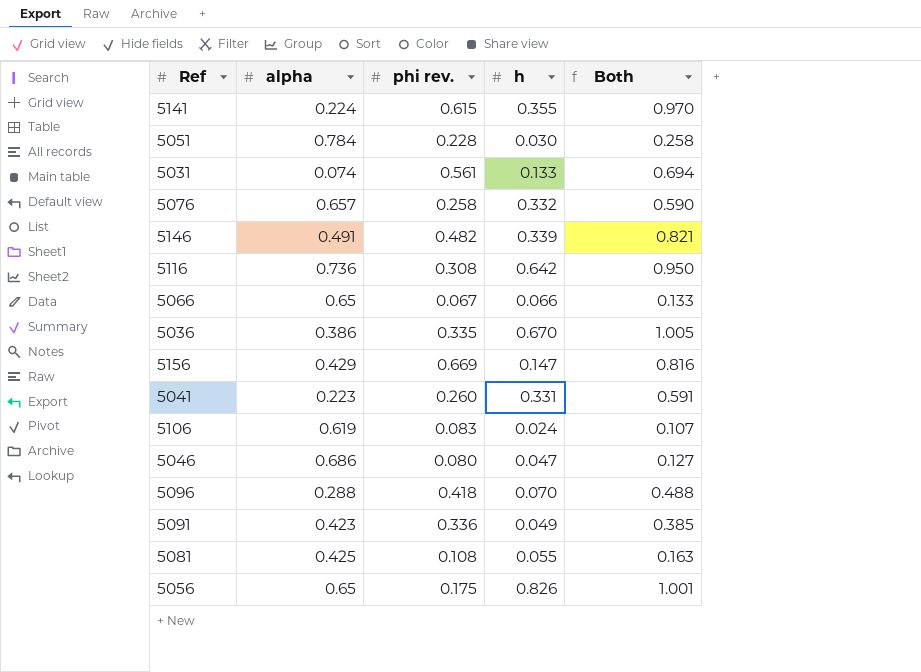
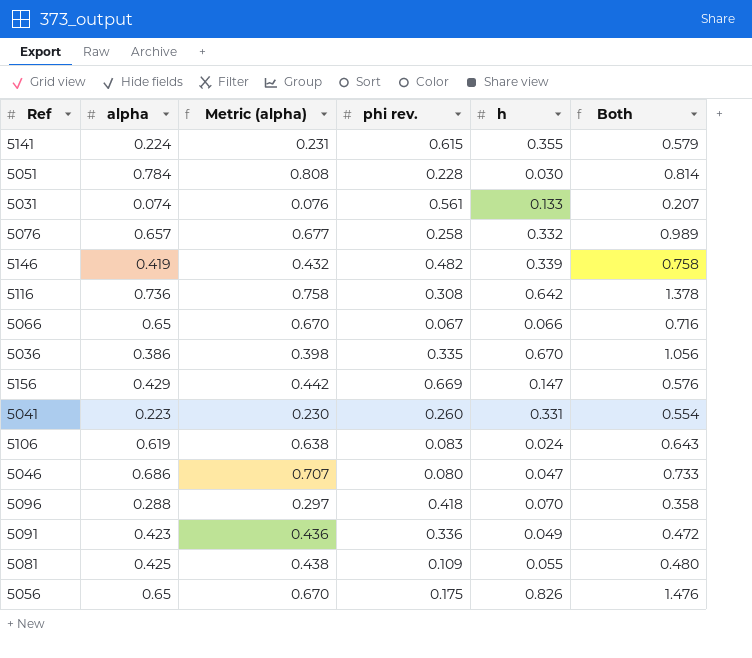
column Metric (alpha) | formula: none -> [alpha] * 1.03
column Both | formula: [phi rev.] + [h] -> [alpha] + [h]
5146 | alpha: 0.491 -> 0.419
5081 | phi rev.: 0.108 -> 0.109

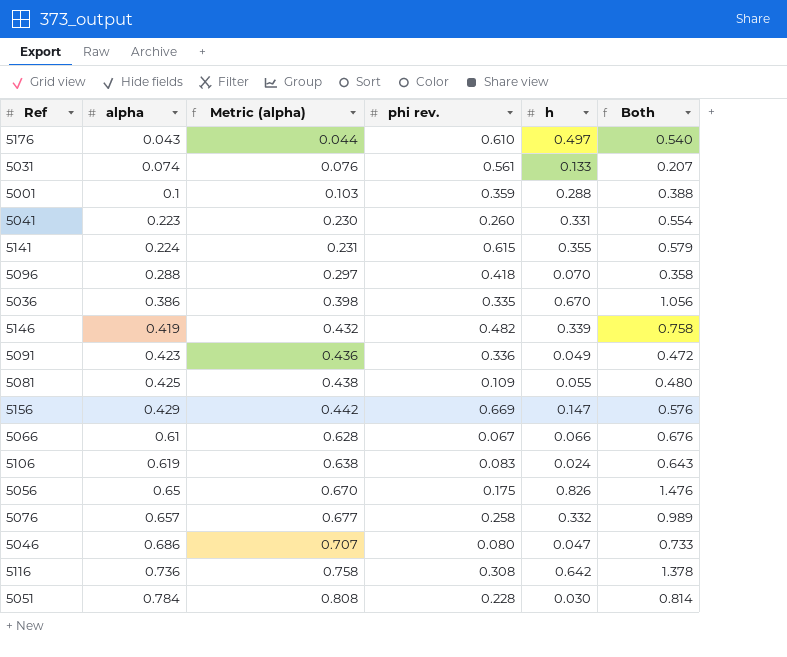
row order: none -> alpha ascending
row 5176: none -> 0.043 | 0.044 | 0.610 | 0.497 | 0.540
row 5001: none -> 0.1 | 0.103 | 0.359 | 0.288 | 0.388
5066 | alpha: 0.65 -> 0.61
5066 | Metric (alpha): 0.670 -> 0.628
5066 | Both: 0.716 -> 0.676

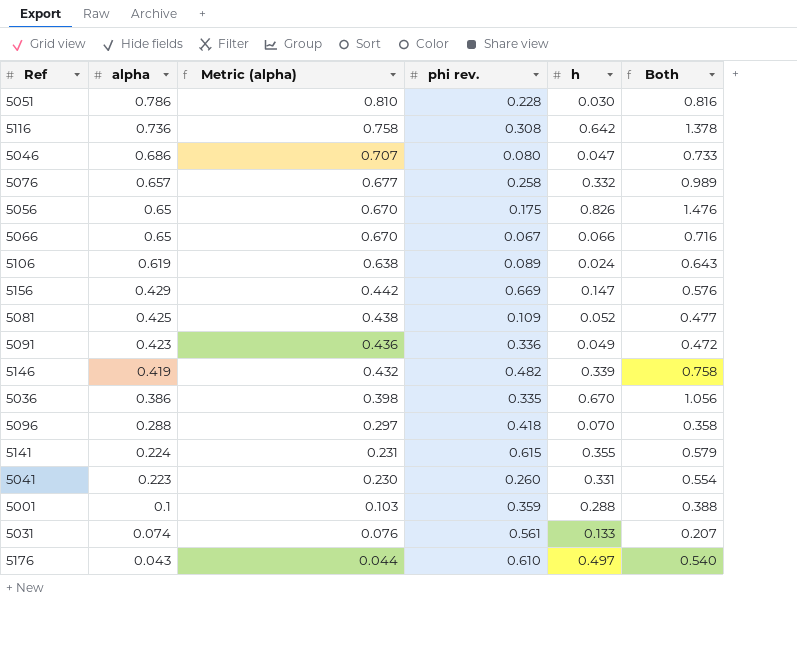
row order: alpha ascending -> alpha descending
5051 | alpha: 0.784 -> 0.786
5051 | Metric (alpha): 0.808 -> 0.810
5051 | Both: 0.814 -> 0.816
5066 | alpha: 0.61 -> 0.65
5066 | Metric (alpha): 0.628 -> 0.670
5066 | Both: 0.676 -> 0.716
5106 | phi rev.: 0.083 -> 0.089
5081 | h: 0.055 -> 0.052
5081 | Both: 0.480 -> 0.477

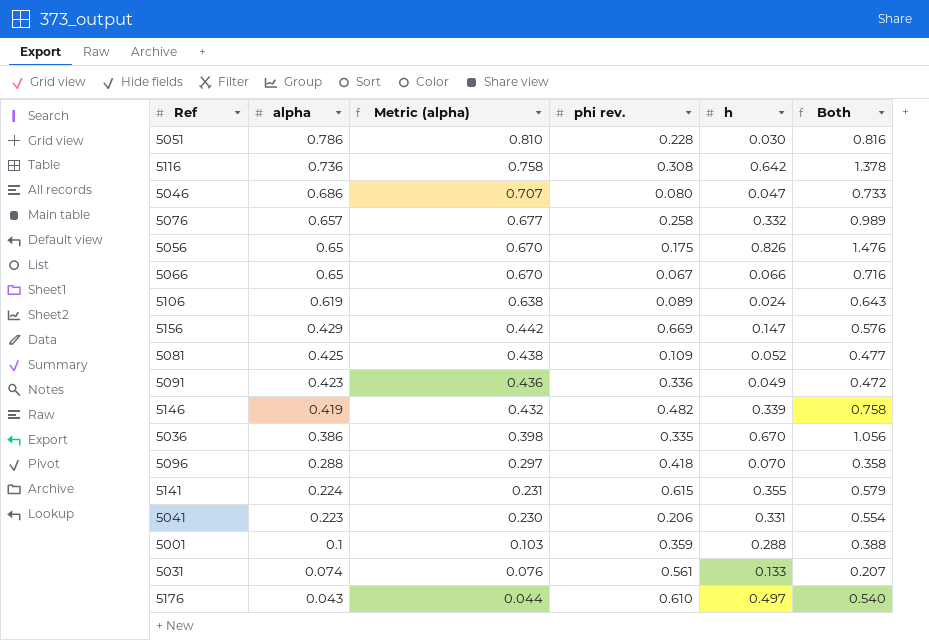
5041 | phi rev.: 0.260 -> 0.206

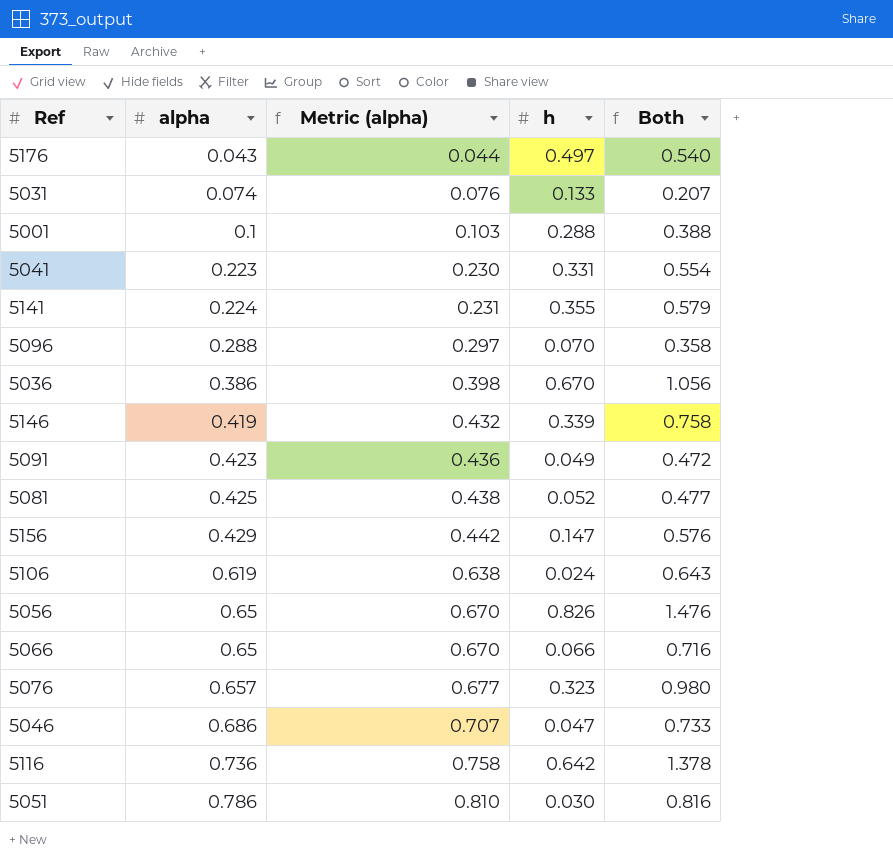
row order: alpha descending -> alpha ascending
column phi rev. | position: 4 -> none
5076 | h: 0.332 -> 0.323
5076 | Both: 0.989 -> 0.980

